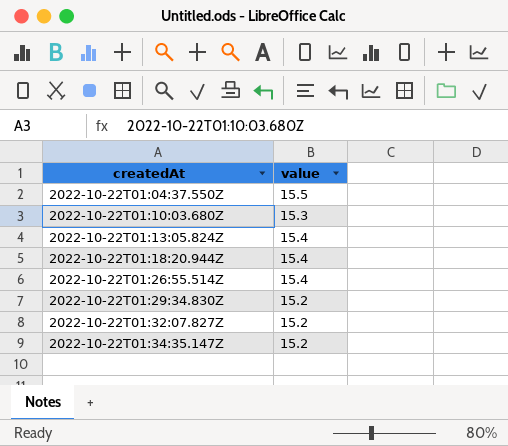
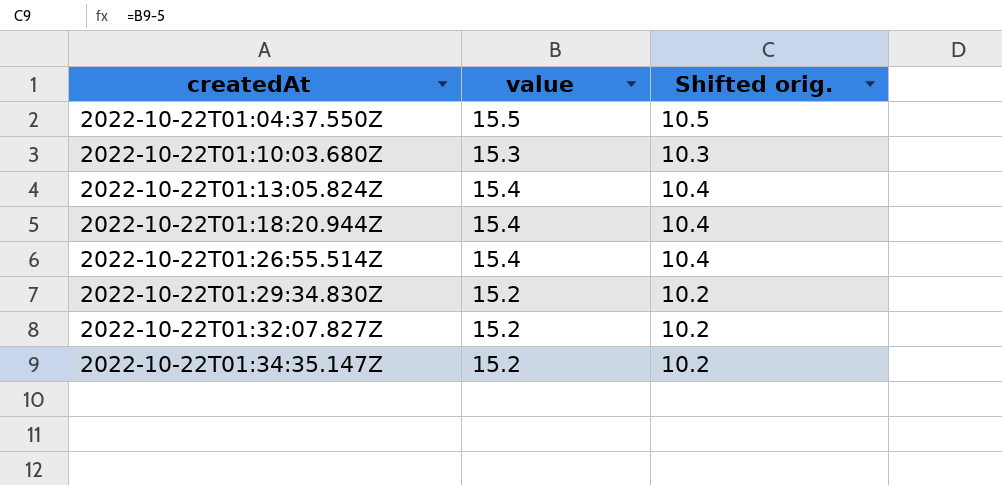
column Shifted orig. | formula: none -> [value] - 5

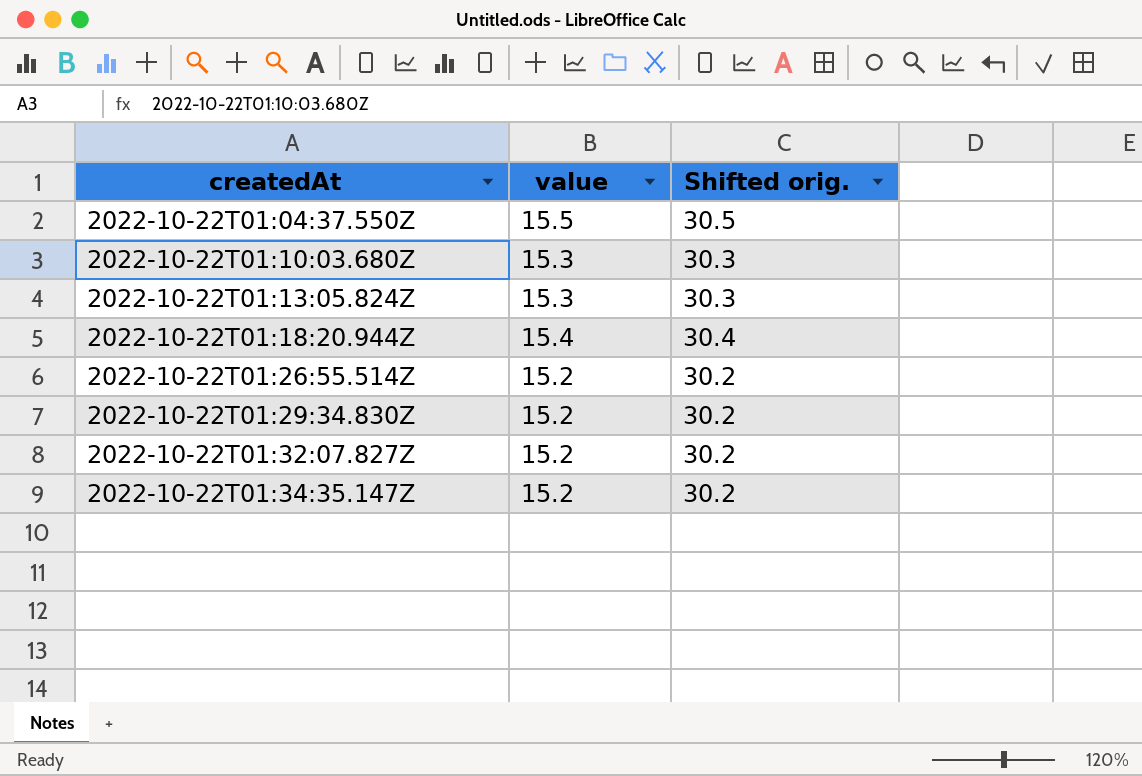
column Shifted orig. | formula: [value] - 5 -> [value] + 15
2022-10-22T01:13:05.824Z | value: 15.4 -> 15.3
2022-10-22T01:26:55.514Z | value: 15.4 -> 15.2

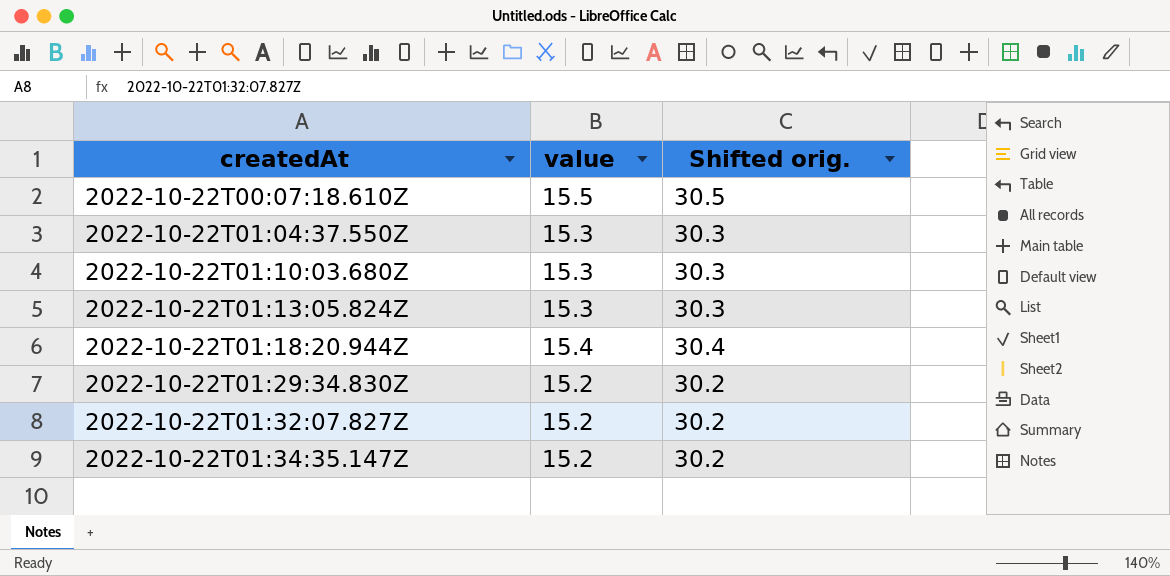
row 2022-10-22T01:26:55.514Z: 15.2 | 30.2 -> none
row 2022-10-22T00:07:18.610Z: none -> 15.5 | 30.5
2022-10-22T01:04:37.550Z | value: 15.5 -> 15.3
2022-10-22T01:04:37.550Z | Shifted orig.: 30.5 -> 30.3

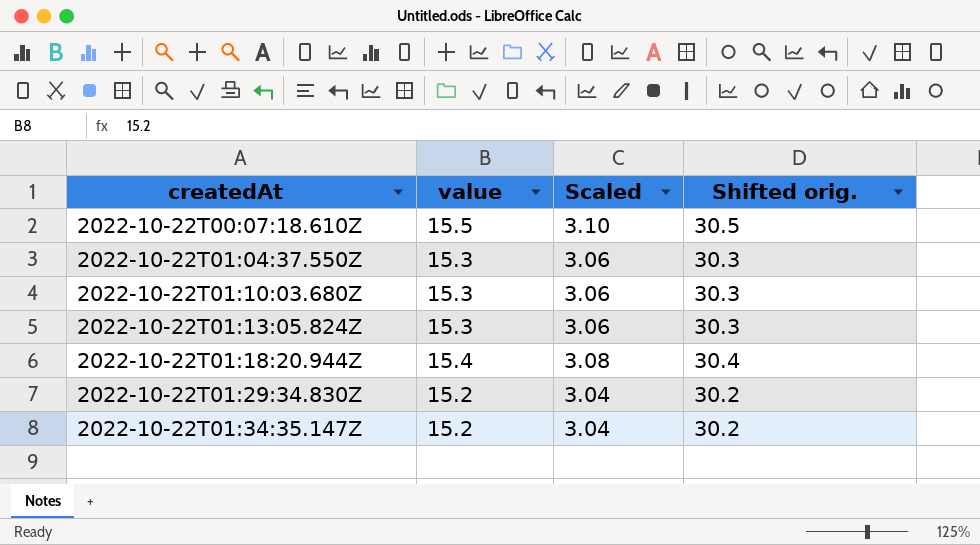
column Scaled | formula: none -> [value] * 0.2
row 2022-10-22T01:32:07.827Z: 15.2 | 30.2 -> none

